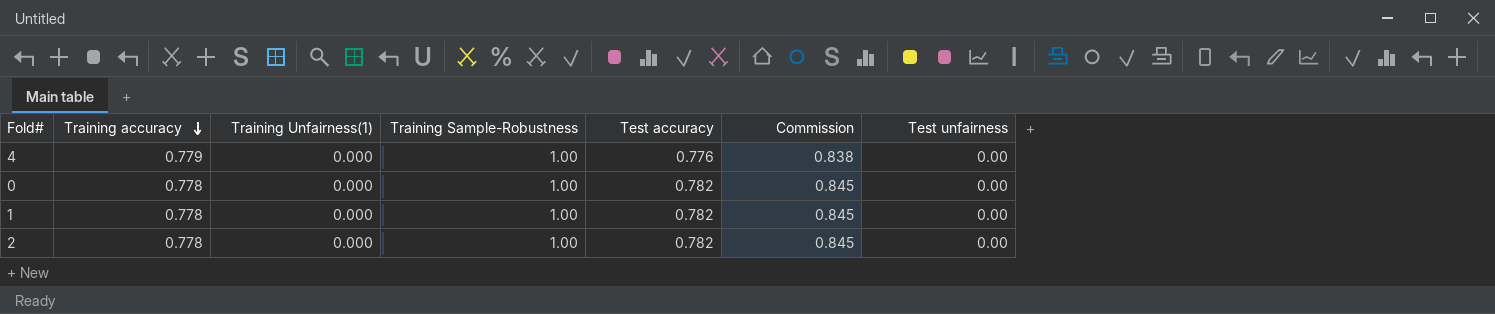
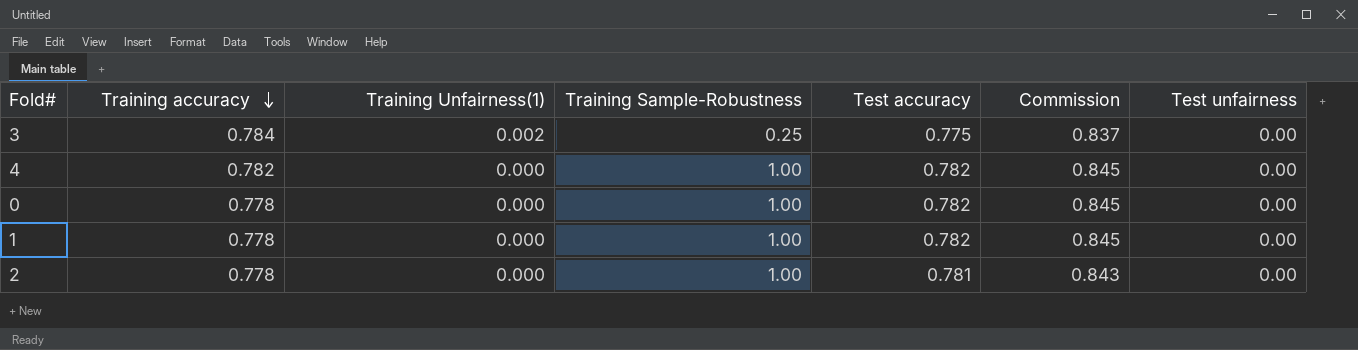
row 3: none -> 0.784 | 0.002 | 0.25 | 0.775 | 0.837 | 0.00
4 | Training accuracy: 0.779 -> 0.782
4 | Test accuracy: 0.776 -> 0.782
4 | Commission: 0.838 -> 0.845
2 | Test accuracy: 0.782 -> 0.781
2 | Commission: 0.845 -> 0.843

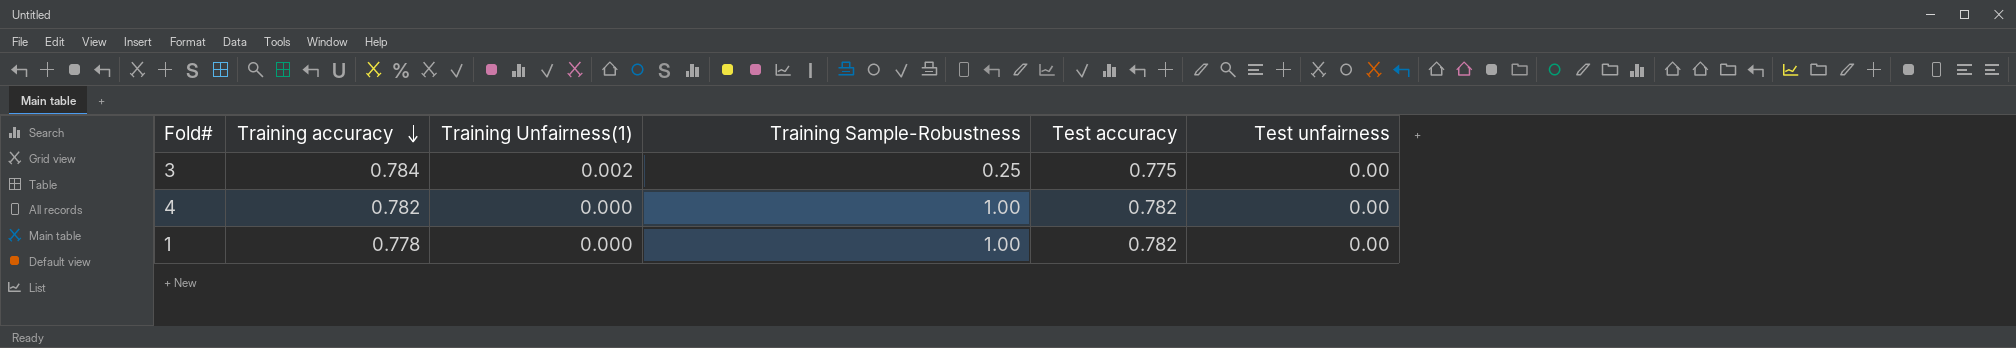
column Commission | formula: [Test accuracy] * 1.08 -> none
row 0: 0.778 | 0.000 | 1.00 | 0.782 | 0.845 | 0.00 -> none
row 2: 0.778 | 0.000 | 1.00 | 0.781 | 0.843 | 0.00 -> none

